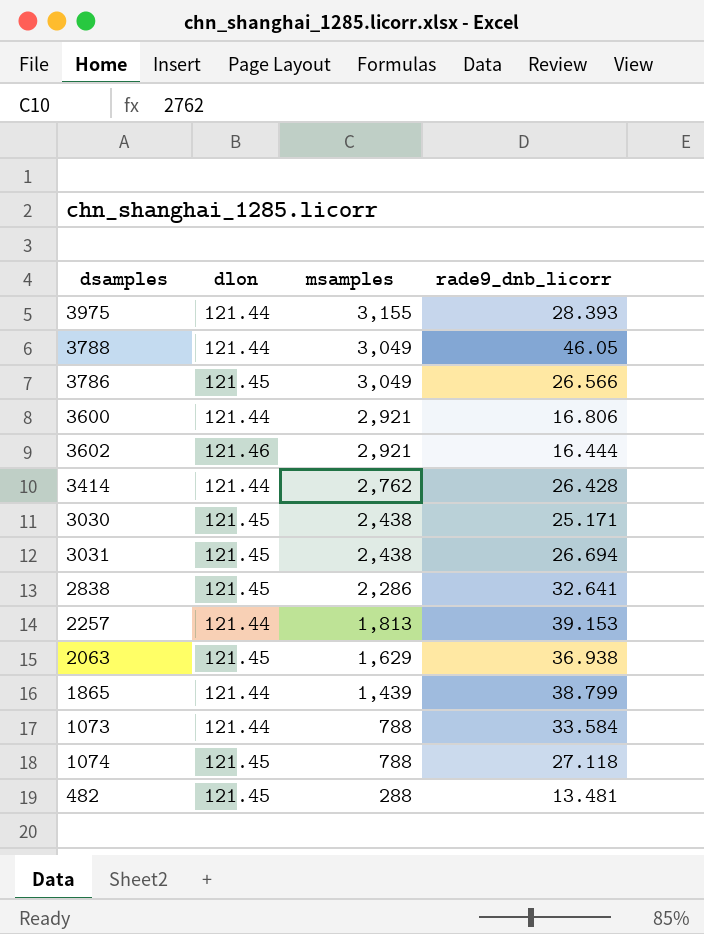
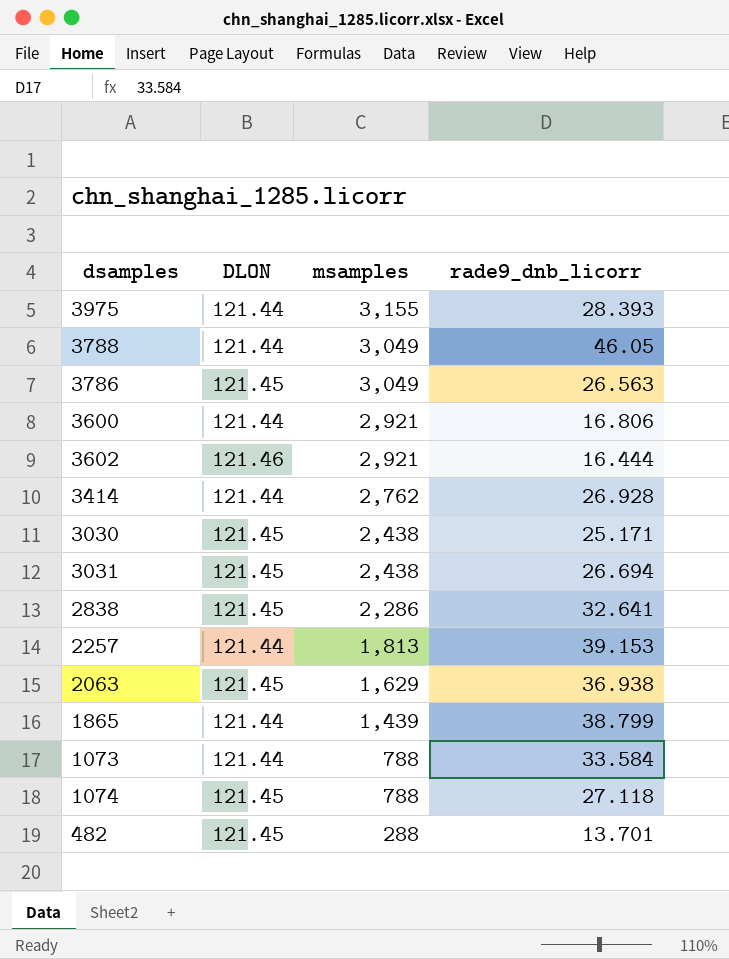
column name: dlon -> DLON
3786 | rade9_dnb_licorr: 26.566 -> 26.563
3414 | rade9_dnb_licorr: 26.428 -> 26.928
482 | rade9_dnb_licorr: 13.481 -> 13.701

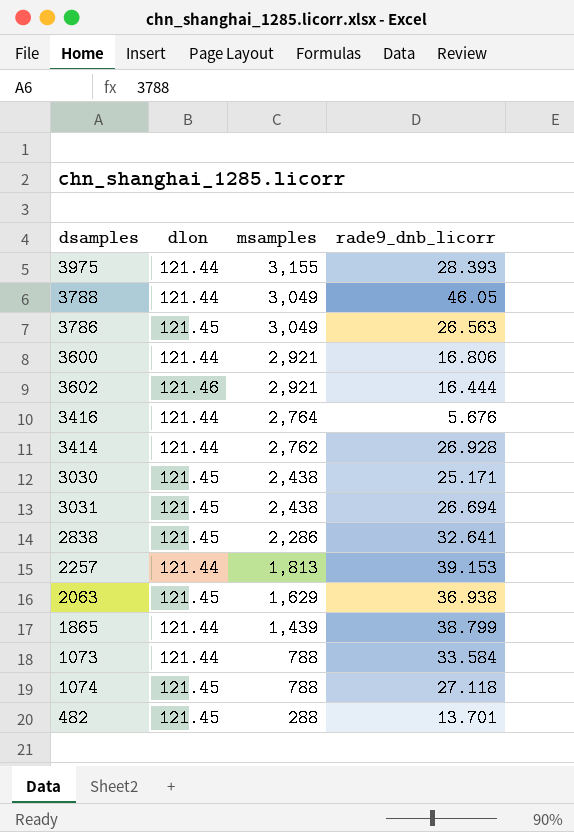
column name: DLON -> dlon
row 3416: none -> 121.44 | 2,764 | 5.676

